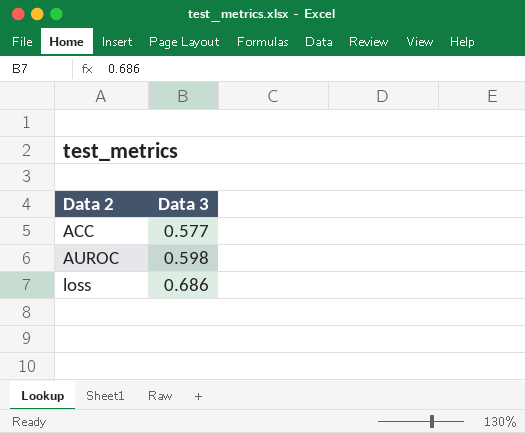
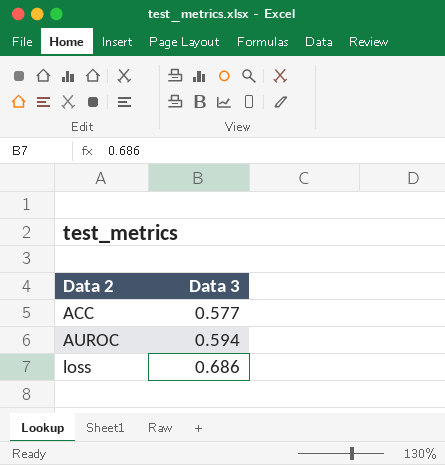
AUROC | Data 3: 0.598 -> 0.594

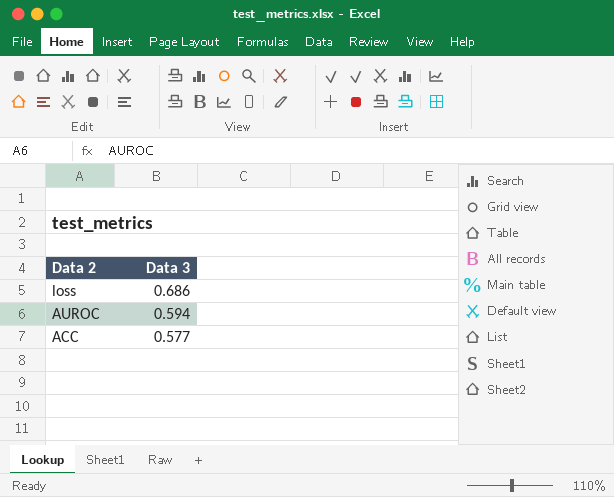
row order: Data 2 ascending -> Data 2 descending

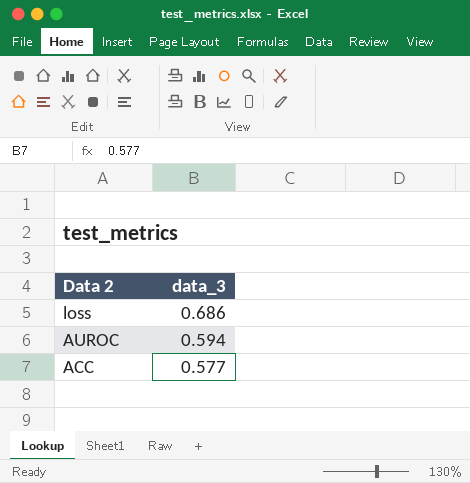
column name: Data 3 -> data_3

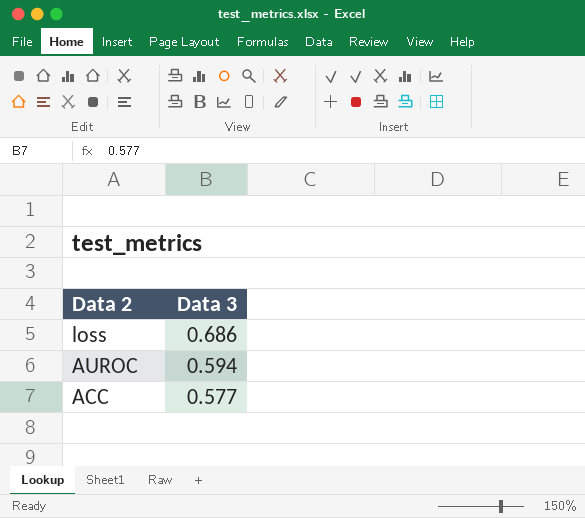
column name: data_3 -> Data 3

